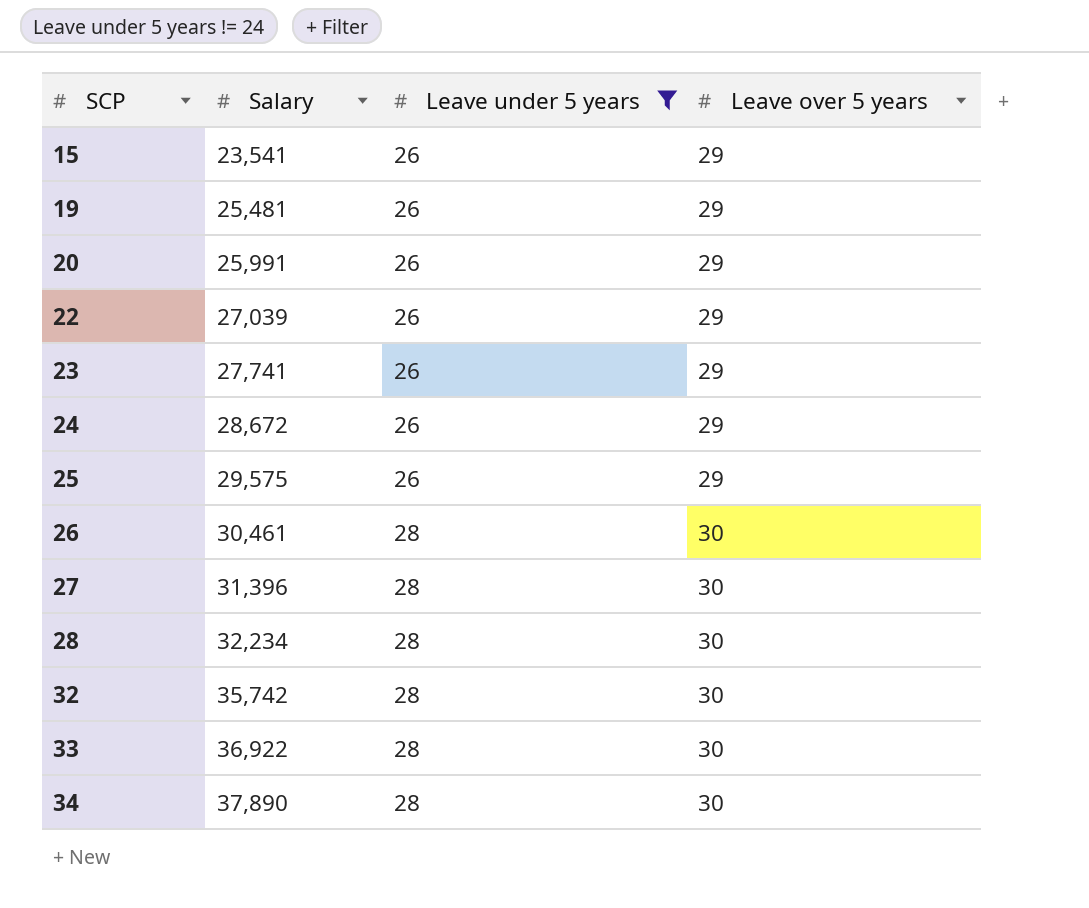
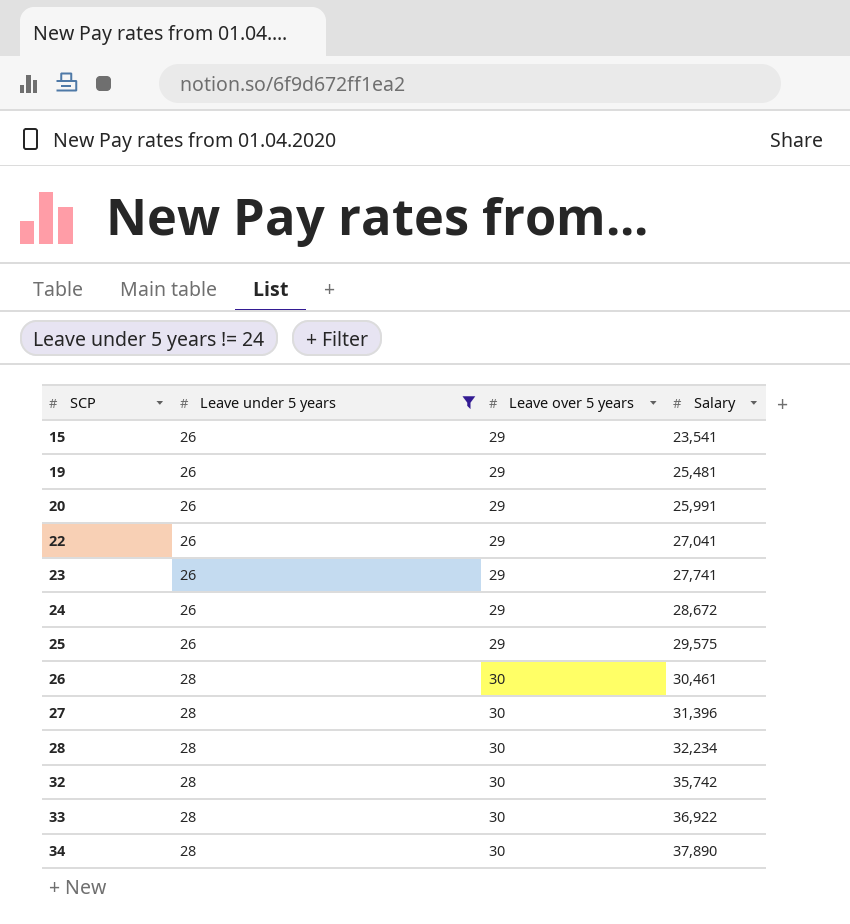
column Salary | position: 2 -> 4
22 | Salary: 27,039 -> 27,041

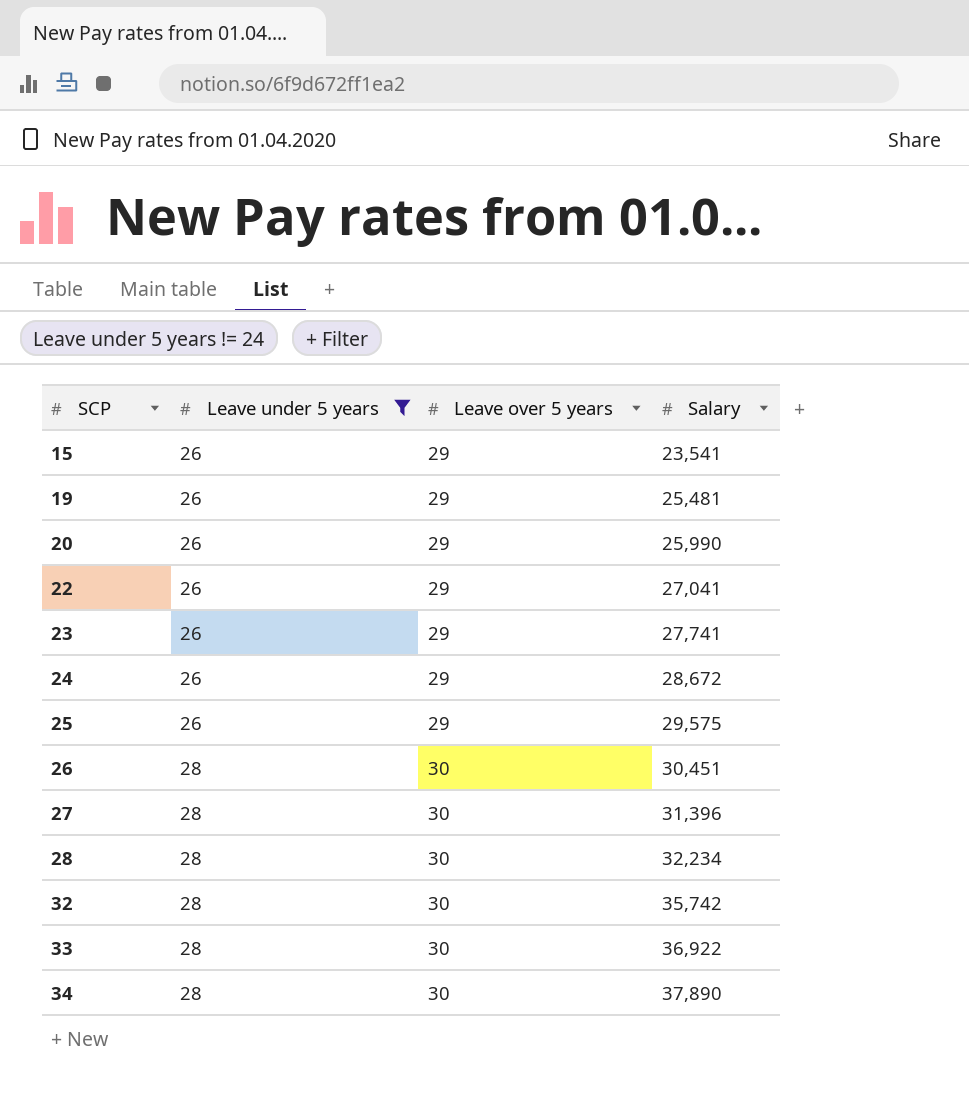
20 | Salary: 25,991 -> 25,990
26 | Salary: 30,461 -> 30,451

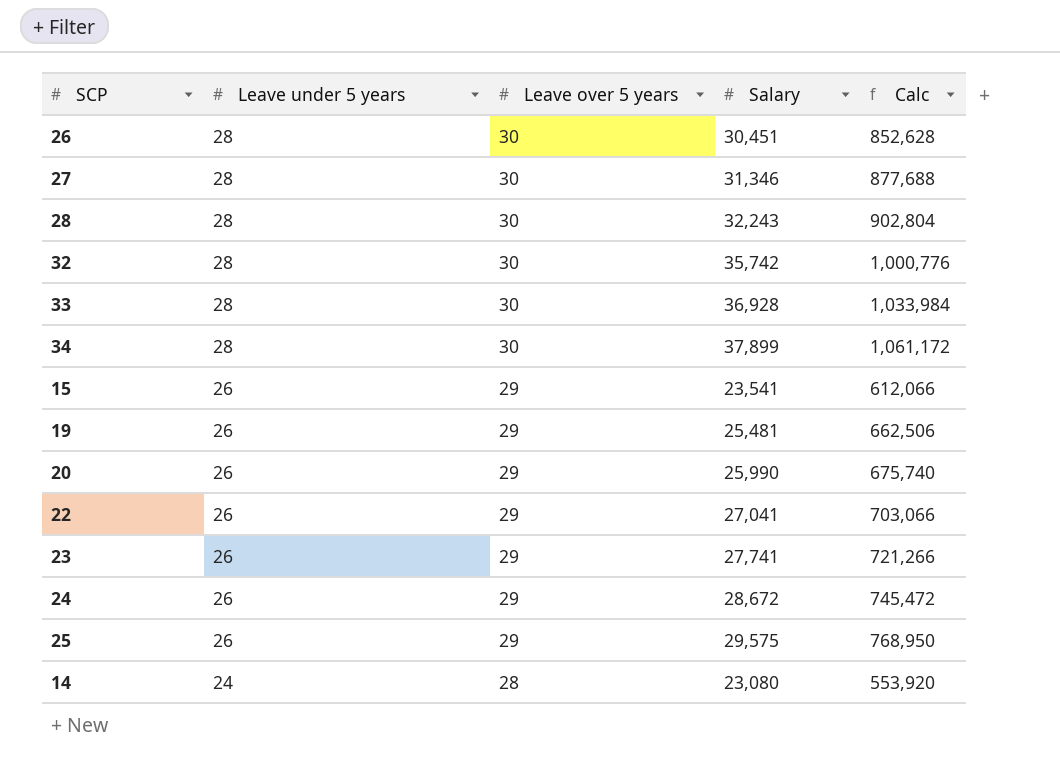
filter: Leave under 5 years != 24 -> none
row order: SCP ascending -> Leave under 5 years descending
column Calc | formula: none -> [Leave under 5 years] * [Salary]
27 | Salary: 31,396 -> 31,346
28 | Salary: 32,234 -> 32,243
33 | Salary: 36,922 -> 36,928
34 | Salary: 37,890 -> 37,899

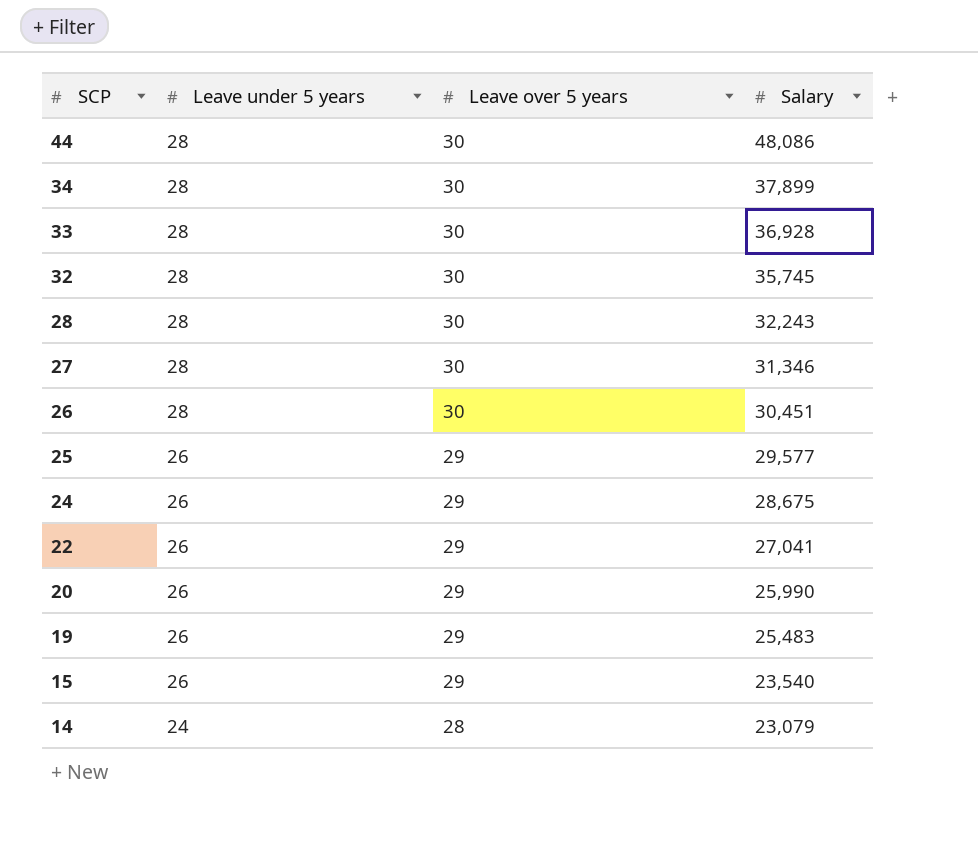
row order: Leave under 5 years descending -> SCP descending
column Calc | formula: [Leave under 5 years] * [Salary] -> none
row 23: 26 | 29 | 27,741 | 721,266 -> none
row 44: none -> 28 | 30 | 48,086
32 | Salary: 35,742 -> 35,745
25 | Salary: 29,575 -> 29,577
24 | Salary: 28,672 -> 28,675
19 | Salary: 25,481 -> 25,483
15 | Salary: 23,541 -> 23,540
14 | Salary: 23,080 -> 23,079

